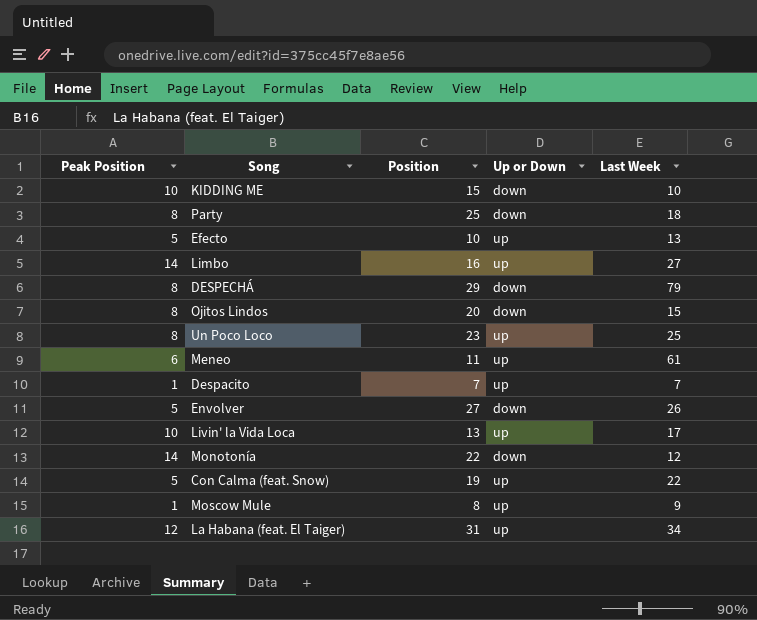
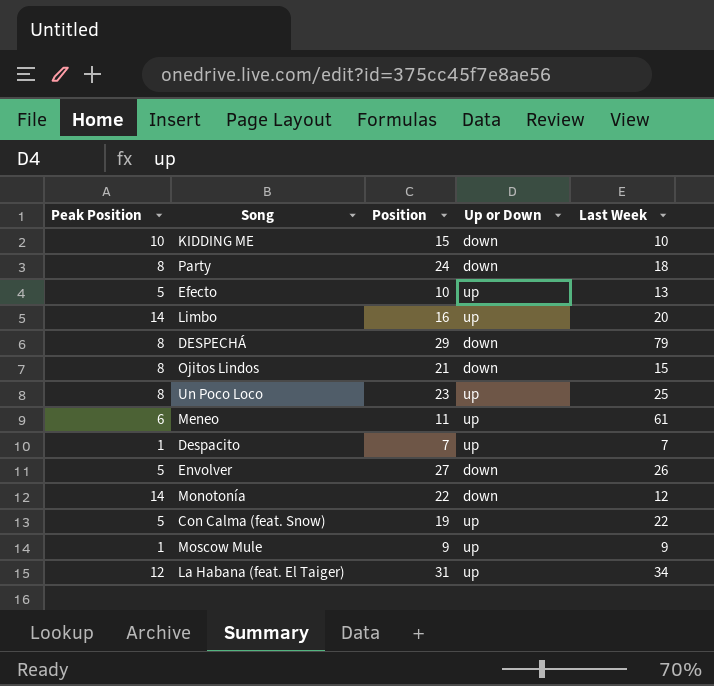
row Livin' la Vida Loca: 10 | 13 | up | 17 -> none
Party | Position: 25 -> 24
Limbo | Last Week: 27 -> 20
Ojitos Lindos | Position: 20 -> 21
Moscow Mule | Position: 8 -> 9

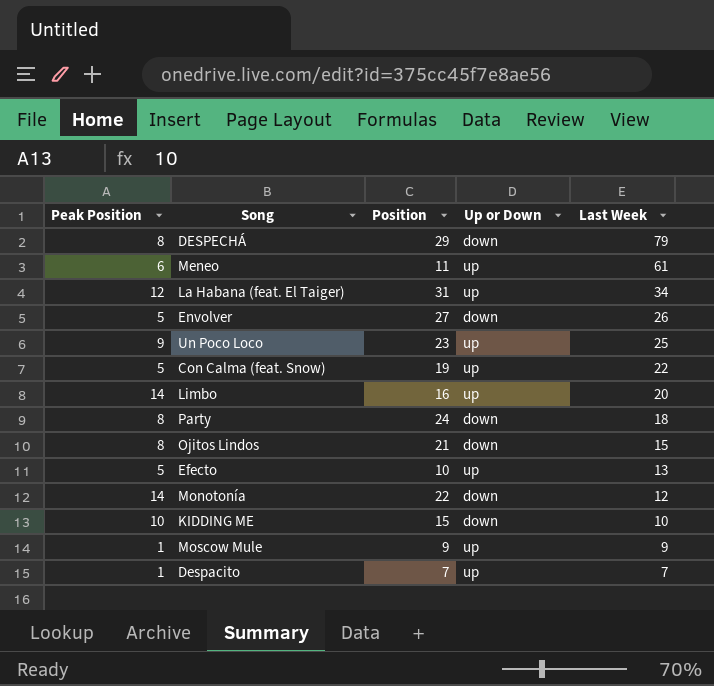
row order: none -> Last Week descending
Un Poco Loco | Peak Position: 8 -> 9

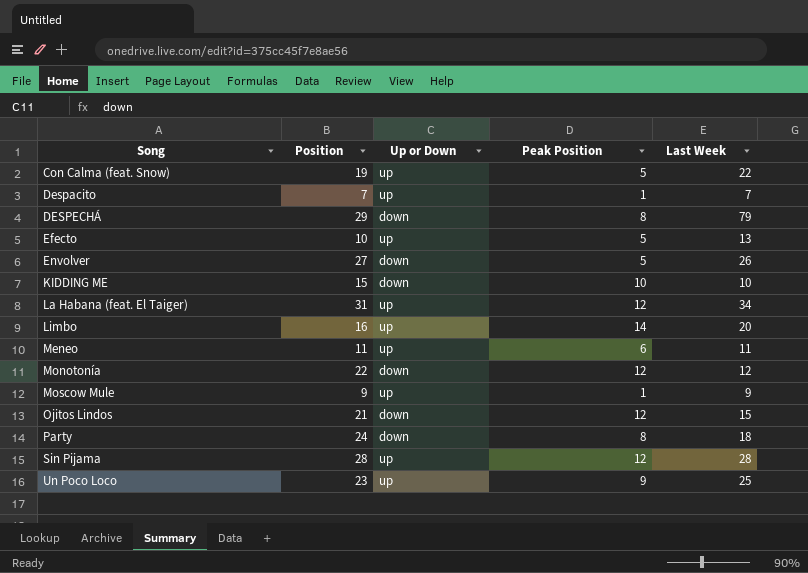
row order: Last Week descending -> Song ascending
column Peak Position | position: 1 -> 4
Meneo | Last Week: 61 -> 11
Monotonía | Peak Position: 14 -> 12
Ojitos Lindos | Peak Position: 8 -> 12
row Sin Pijama: none -> 28 | up | 12 | 28

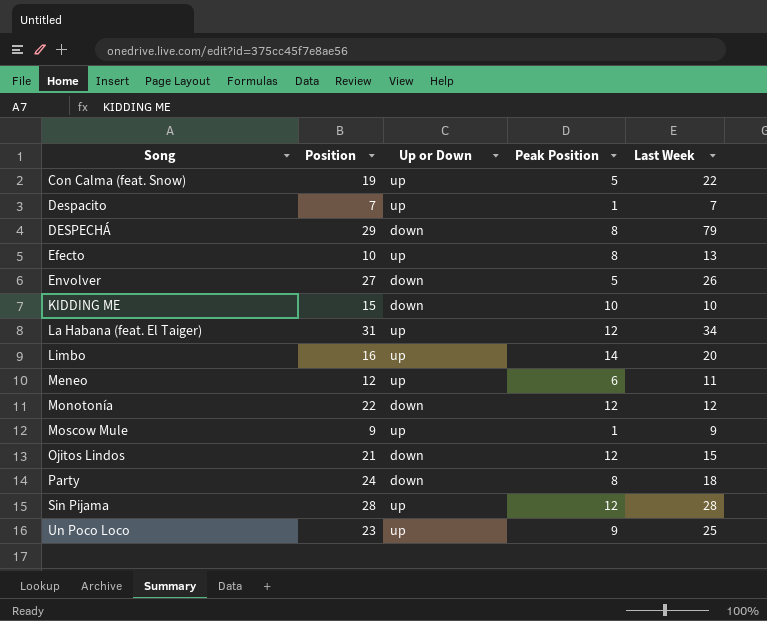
Efecto | Peak Position: 5 -> 8
Meneo | Position: 11 -> 12

